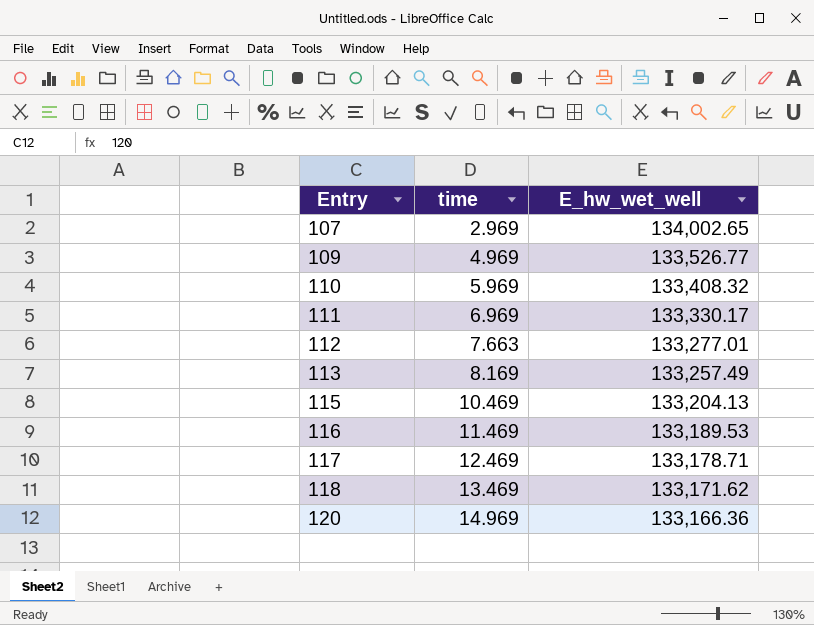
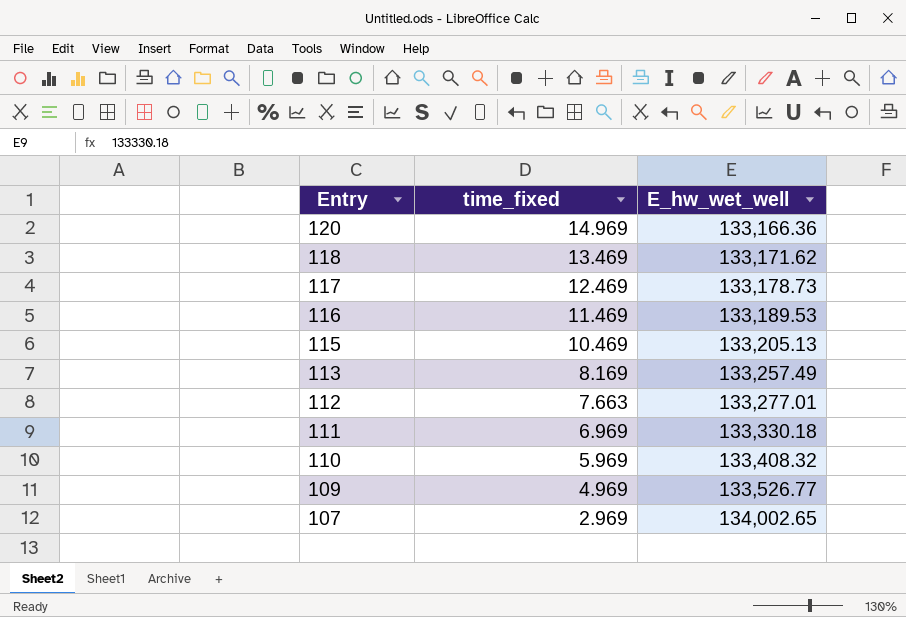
row order: Entry ascending -> Entry descending
column name: time -> time_fixed
117 | E_hw_wet_well: 133,178.71 -> 133,178.73
115 | E_hw_wet_well: 133,204.13 -> 133,205.13
111 | E_hw_wet_well: 133,330.17 -> 133,330.18

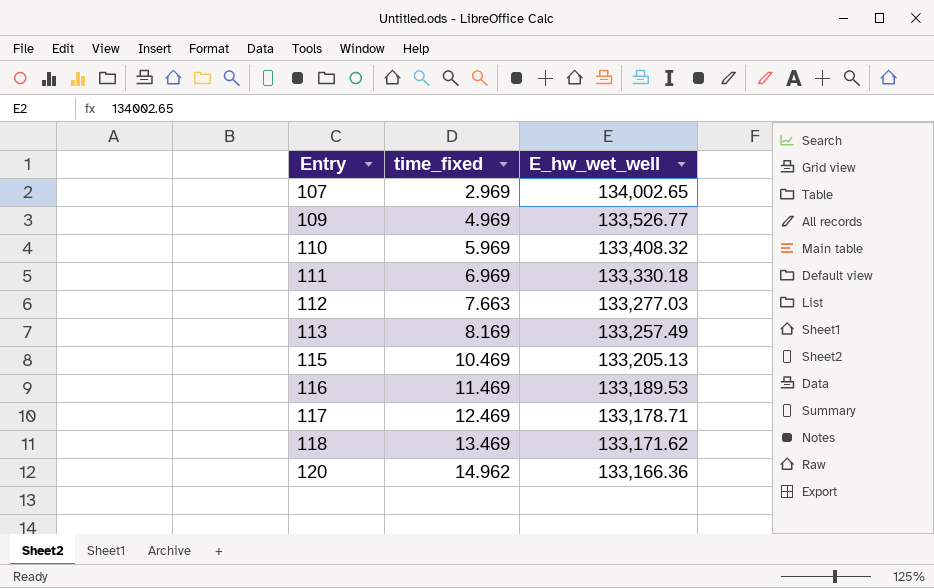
row order: Entry descending -> Entry ascending
112 | E_hw_wet_well: 133,277.01 -> 133,277.03
117 | E_hw_wet_well: 133,178.73 -> 133,178.71
120 | time_fixed: 14.969 -> 14.962

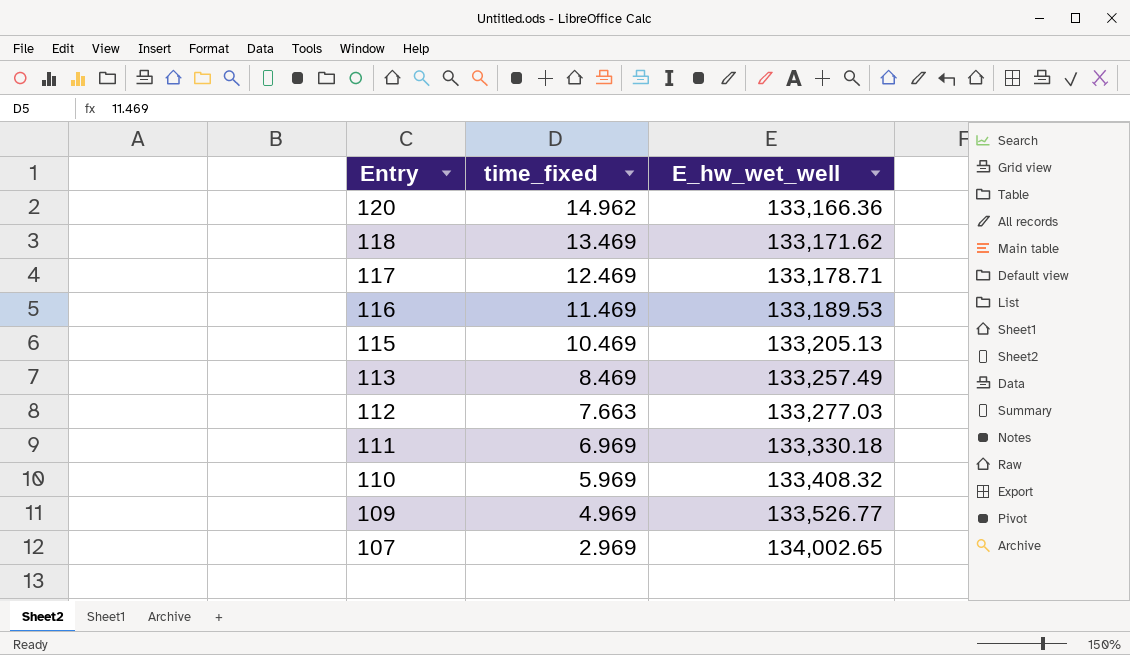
row order: Entry ascending -> Entry descending
113 | time_fixed: 8.169 -> 8.469

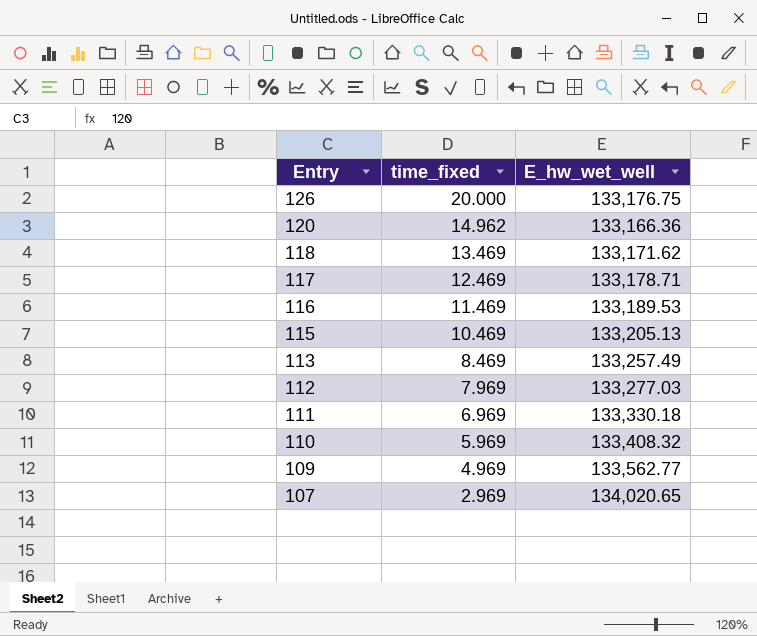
row 126: none -> 20.000 | 133,176.75
112 | time_fixed: 7.663 -> 7.969
109 | E_hw_wet_well: 133,526.77 -> 133,562.77
107 | E_hw_wet_well: 134,002.65 -> 134,020.65

